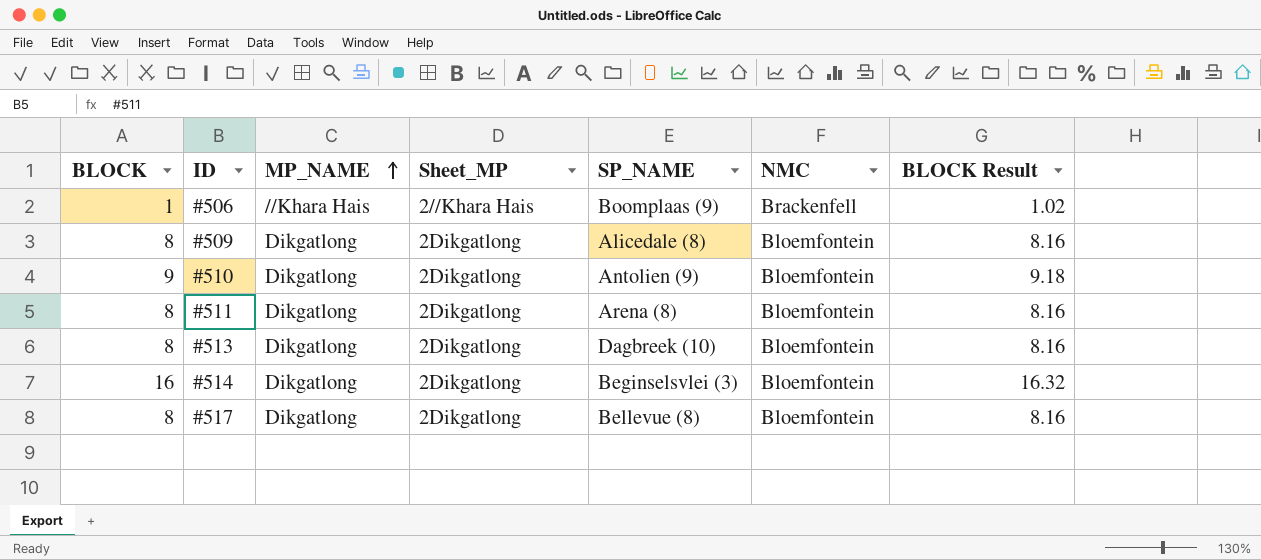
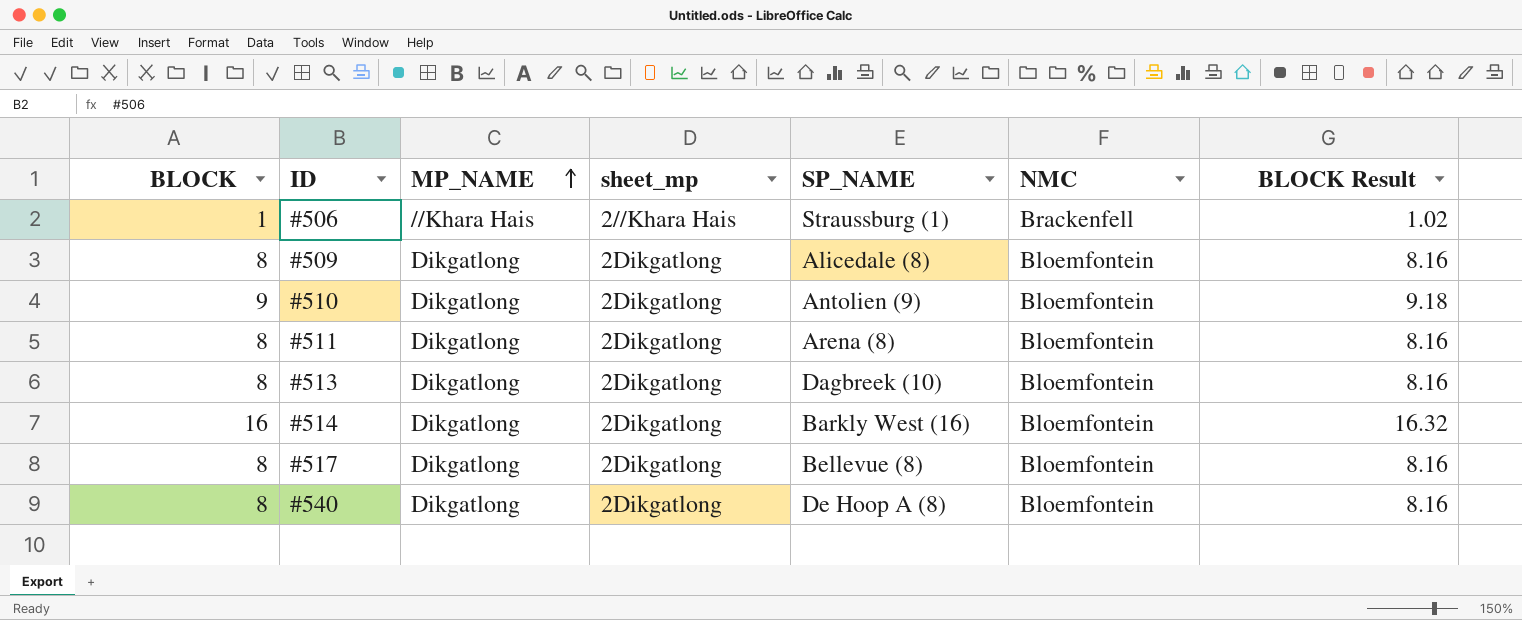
column name: Sheet_MP -> sheet_mp
#506 | SP_NAME: Boomplaas (9) -> Straussburg (1)
#514 | SP_NAME: Beginselsvlei (3) -> Barkly West (16)
row #540: none -> 8 | Dikgatlong | 2Dikgatlong | De Hoop A (8) | Bloemfontein | 8.16

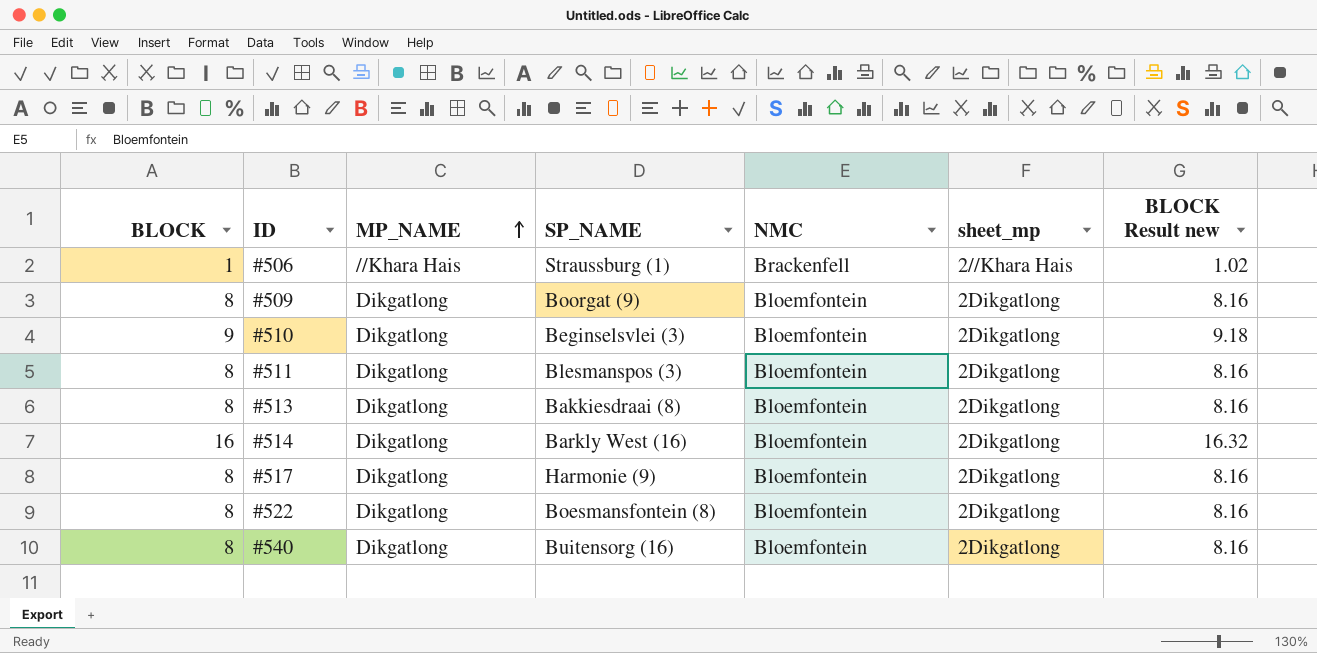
column sheet_mp | position: 4 -> 6
column name: BLOCK Result -> BLOCK Result new
#509 | SP_NAME: Alicedale (8) -> Boorgat (9)
#510 | SP_NAME: Antolien (9) -> Beginselsvlei (3)
#511 | SP_NAME: Arena (8) -> Blesmanspos (3)
#513 | SP_NAME: Dagbreek (10) -> Bakkiesdraai (8)
#517 | SP_NAME: Bellevue (8) -> Harmonie (9)
row #522: none -> 8 | Dikgatlong | Boesmansfontein (8) | Bloemfontein | 2Dikgatlong | 8.16
#540 | SP_NAME: De Hoop A (8) -> Buitensorg (16)

